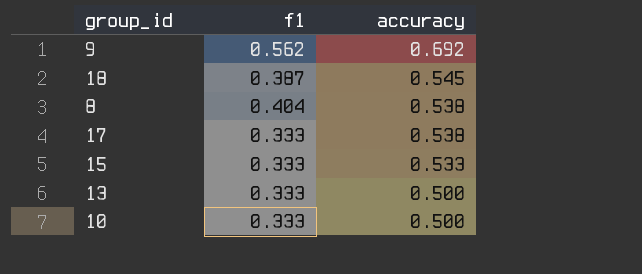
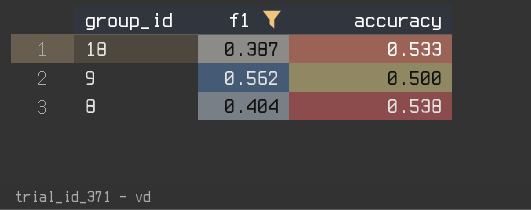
filter: none -> f1 != 0.333
row order: accuracy descending -> group_id descending
18 | accuracy: 0.545 -> 0.533
9 | accuracy: 0.692 -> 0.500

